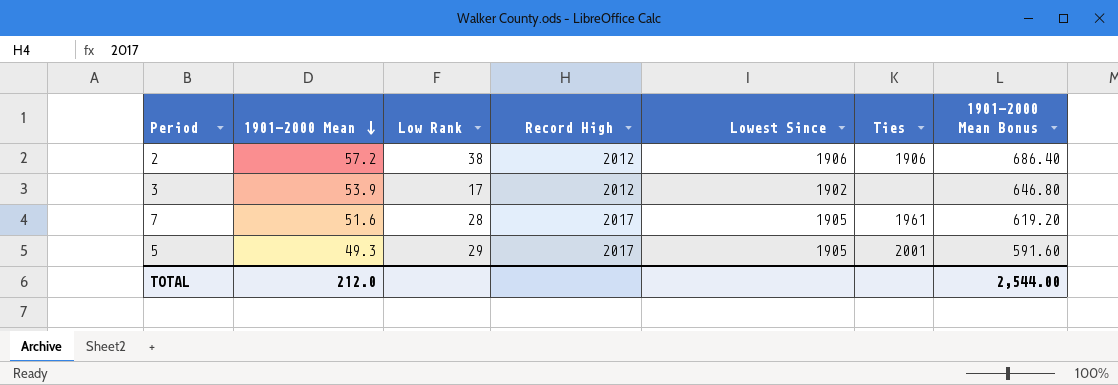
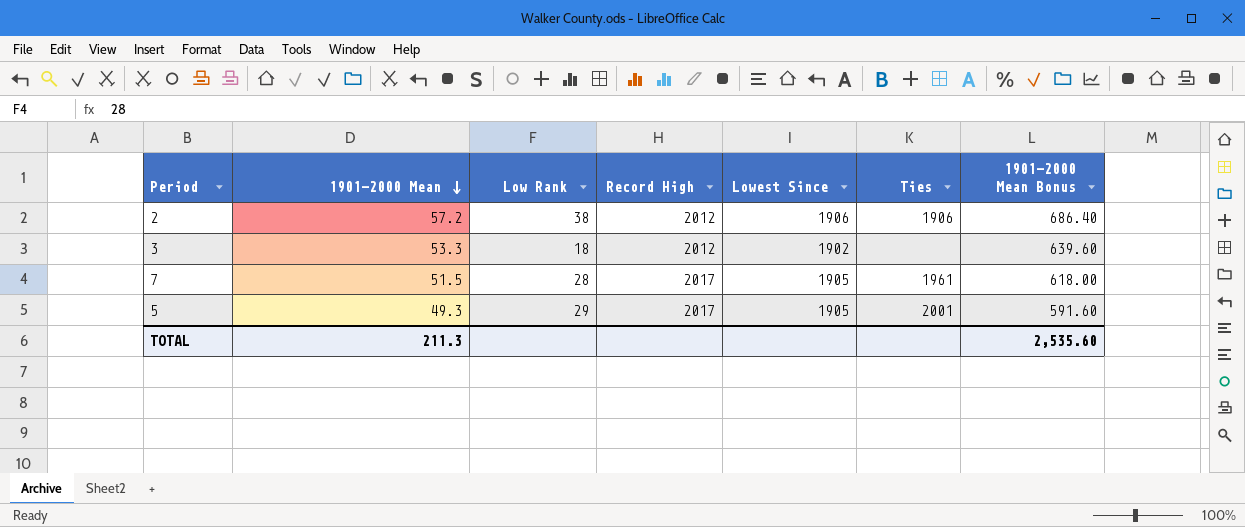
3 | 1901-2000 Mean: 53.9 -> 53.3
3 | Low Rank: 17 -> 18
3 | 1901-2000 Mean Bonus: 646.80 -> 639.60
7 | 1901-2000 Mean: 51.6 -> 51.5
7 | 1901-2000 Mean Bonus: 619.20 -> 618.00
TOTAL | 1901-2000 Mean: 212.0 -> 211.3
TOTAL | 1901-2000 Mean Bonus: 2,544.00 -> 2,535.60

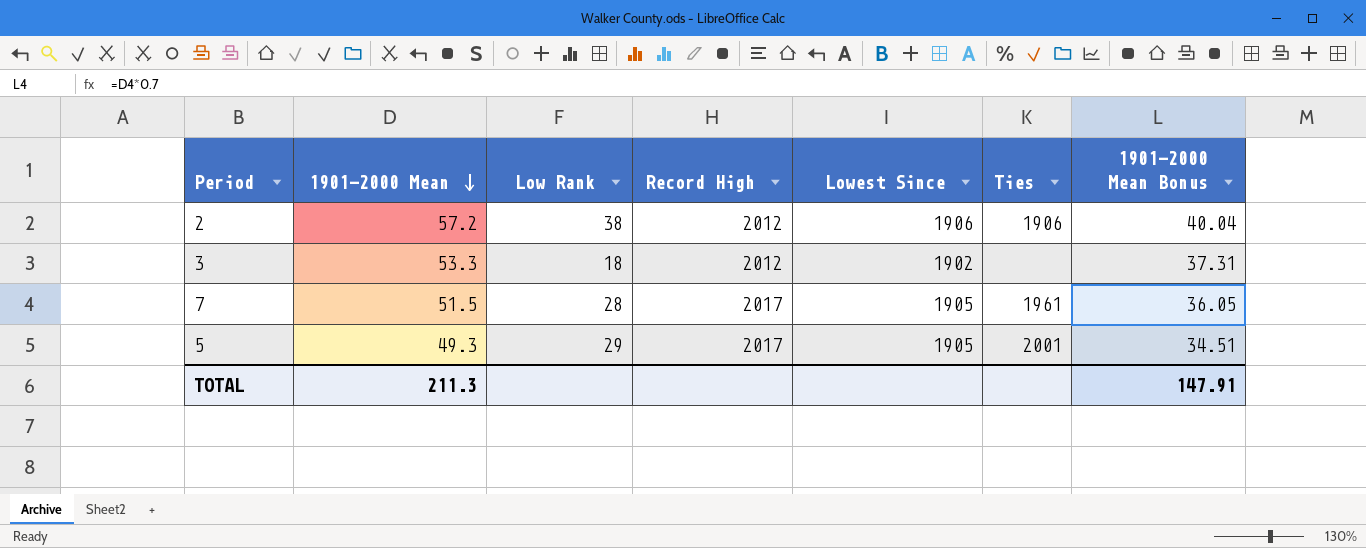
column 1901-2000 Mean Bonus | formula: [1901-2000 Mean] * 12 -> [1901-2000 Mean] * 0.7
TOTAL | 1901-2000 Mean Bonus: 2,535.60 -> 147.91

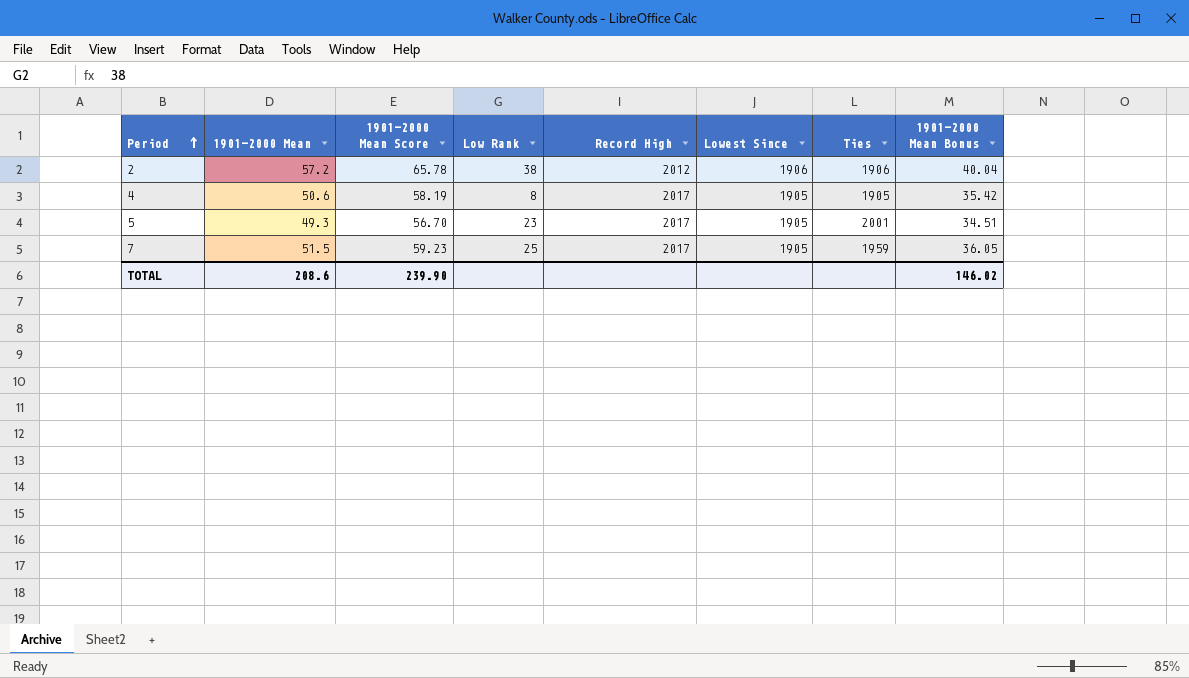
row order: 1901-2000 Mean descending -> Period ascending
column 1901-2000 Mean Score | formula: none -> [1901-2000 Mean] * 1.15
row 3: 53.3 | 18 | 2012 | 1902 | none | 37.31 -> none
row 4: none -> 50.6 | 58.19 | 8 | 2017 | 1905 | 1905 | 35.42
5 | Low Rank: 29 -> 23
7 | Low Rank: 28 -> 25
7 | Ties: 1961 -> 1959
TOTAL | 1901-2000 Mean: 211.3 -> 208.6
TOTAL | 1901-2000 Mean Bonus: 147.91 -> 146.02

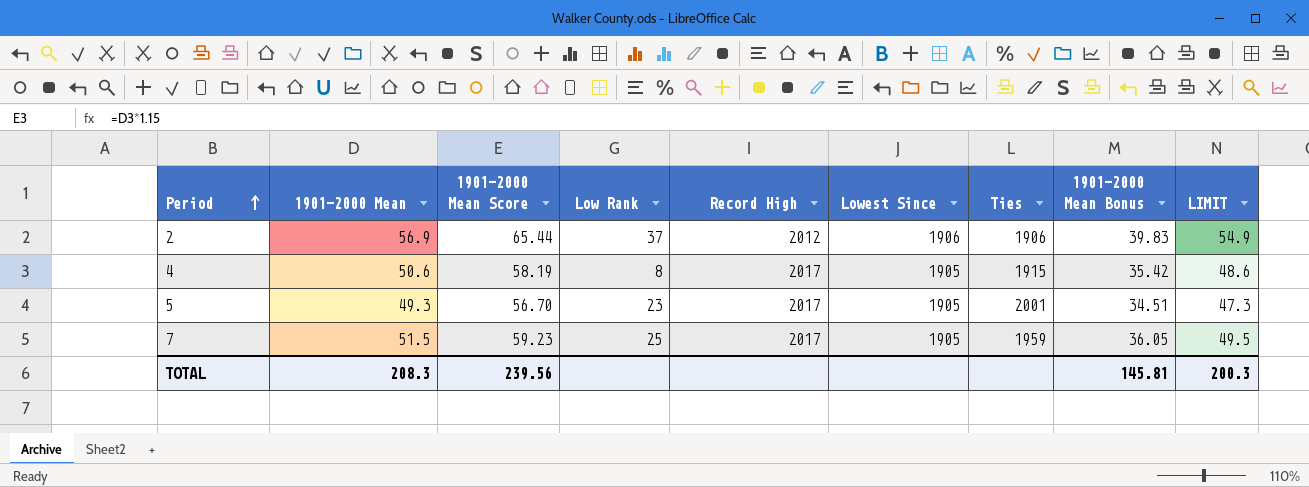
column LIMIT | formula: none -> [1901-2000 Mean] - 2
2 | 1901-2000 Mean: 57.2 -> 56.9
2 | 1901-2000 Mean Score: 65.78 -> 65.44
2 | Low Rank: 38 -> 37
2 | 1901-2000 Mean Bonus: 40.04 -> 39.83
4 | Ties: 1905 -> 1915
TOTAL | 1901-2000 Mean: 208.6 -> 208.3
TOTAL | 1901-2000 Mean Score: 239.90 -> 239.56
TOTAL | 1901-2000 Mean Bonus: 146.02 -> 145.81

